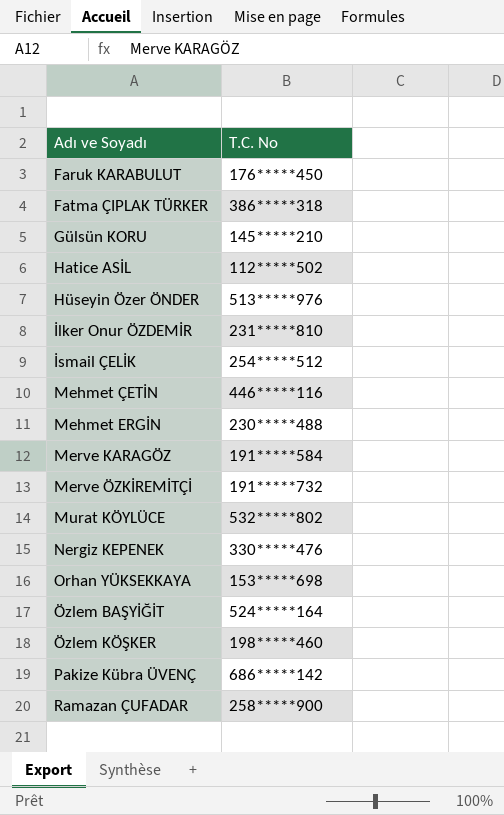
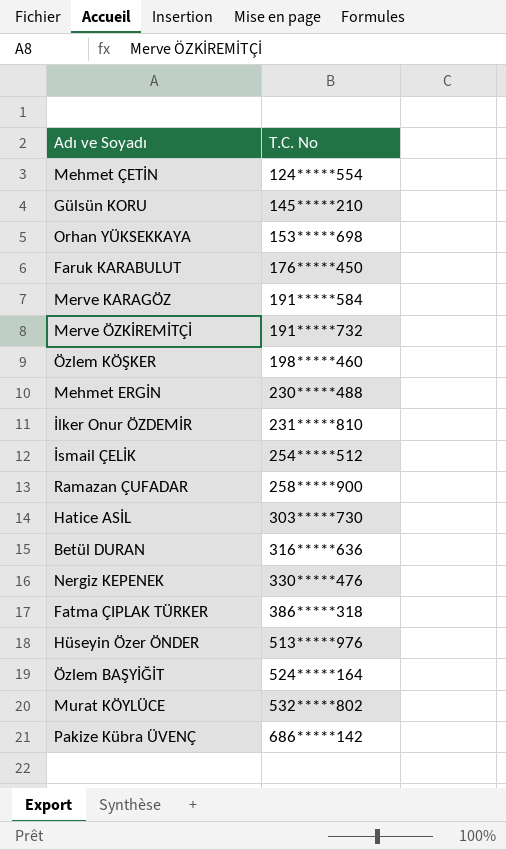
row order: Adı ve Soyadı ascending -> T.C. No ascending
Mehmet ÇETİN | T.C. No: 446*****116 -> 124*****554
Hatice ASİL | T.C. No: 112*****502 -> 303*****730
row Betül DURAN: none -> 316*****636

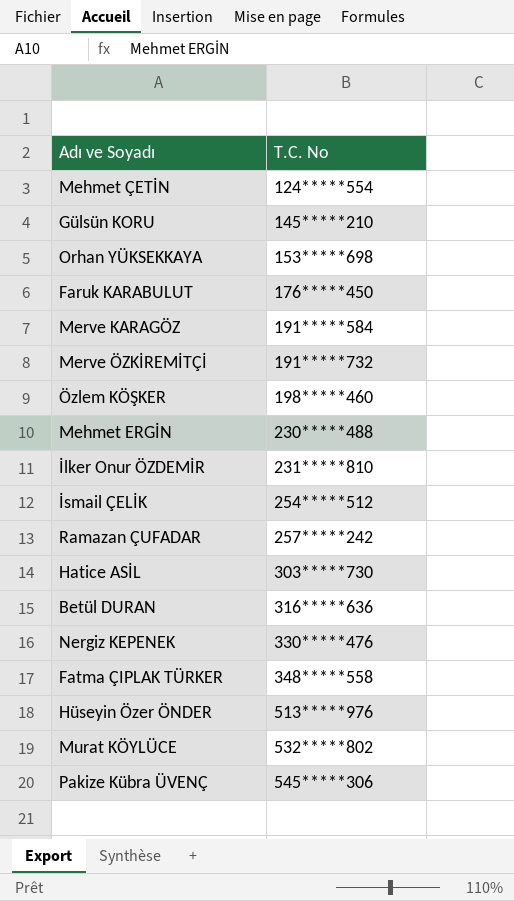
row Özlem BAŞYİĞİT: 524*****164 -> none
Ramazan ÇUFADAR | T.C. No: 258*****900 -> 257*****242
Fatma ÇIPLAK TÜRKER | T.C. No: 386*****318 -> 348*****558
Pakize Kübra ÜVENÇ | T.C. No: 686*****142 -> 545*****306

